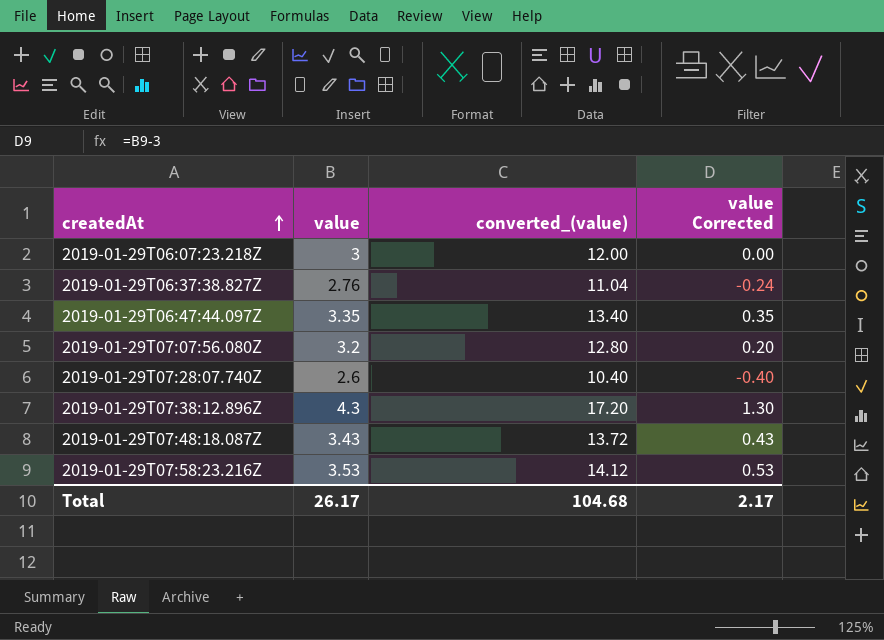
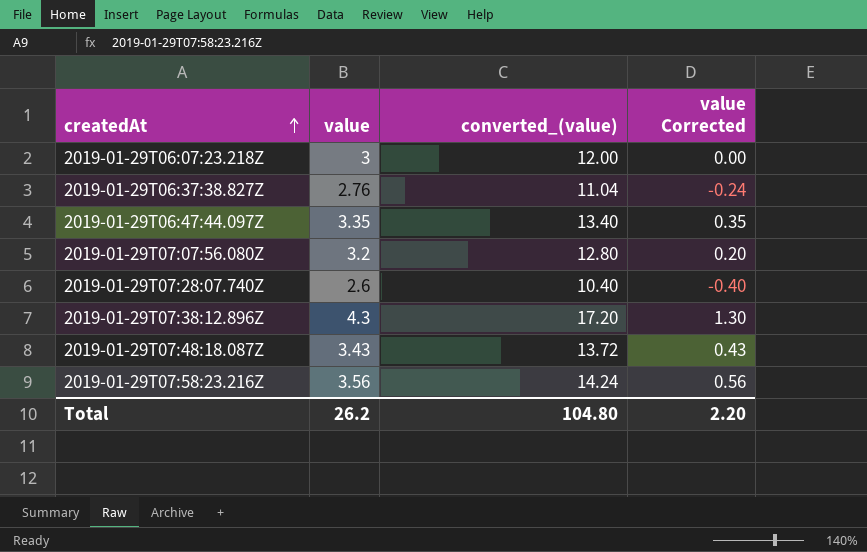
2019-01-29T07:58:23.216Z | value: 3.53 -> 3.56
2019-01-29T07:58:23.216Z | converted_(value): 14.12 -> 14.24
2019-01-29T07:58:23.216Z | value Corrected: 0.53 -> 0.56
Total | value: 26.17 -> 26.2
Total | converted_(value): 104.68 -> 104.80
Total | value Corrected: 2.17 -> 2.20

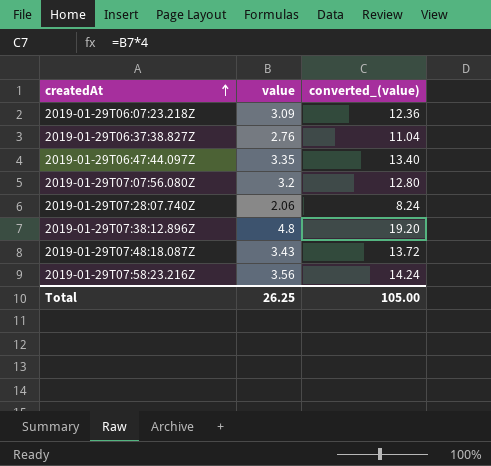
column value Corrected | formula: [value] - 3 -> none
2019-01-29T06:07:23.218Z | value: 3 -> 3.09
2019-01-29T06:07:23.218Z | converted_(value): 12.00 -> 12.36
2019-01-29T07:28:07.740Z | value: 2.6 -> 2.06
2019-01-29T07:28:07.740Z | converted_(value): 10.40 -> 8.24
2019-01-29T07:38:12.896Z | value: 4.3 -> 4.8
2019-01-29T07:38:12.896Z | converted_(value): 17.20 -> 19.20
Total | value: 26.2 -> 26.25
Total | converted_(value): 104.80 -> 105.00

